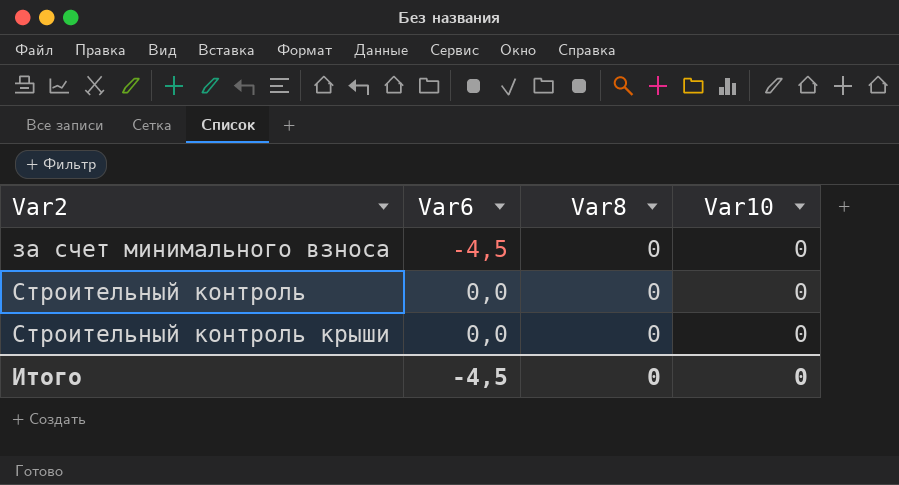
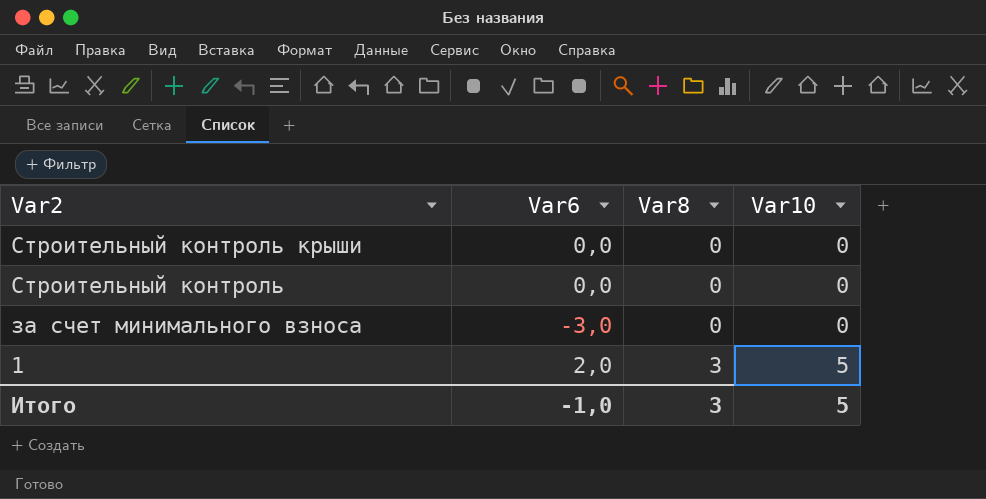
row order: Var2 ascending -> Var2 descending
за счет минимального взноса | Var6: -4,5 -> -3,0
row 1: none -> 2,0 | 3 | 5
Итого | Var6: -4,5 -> -1,0
Итого | Var8: 0 -> 3
Итого | Var10: 0 -> 5

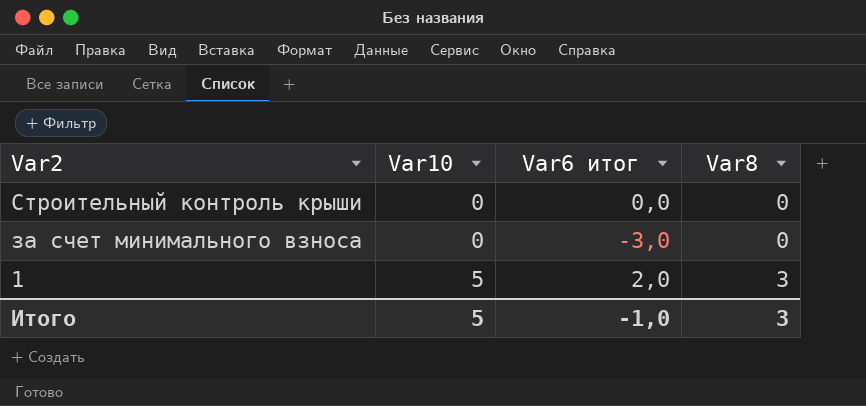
column Var10 | position: 4 -> 2
column name: Var6 -> Var6 итог
row Строительный контроль: 0,0 | 0 | 0 -> none

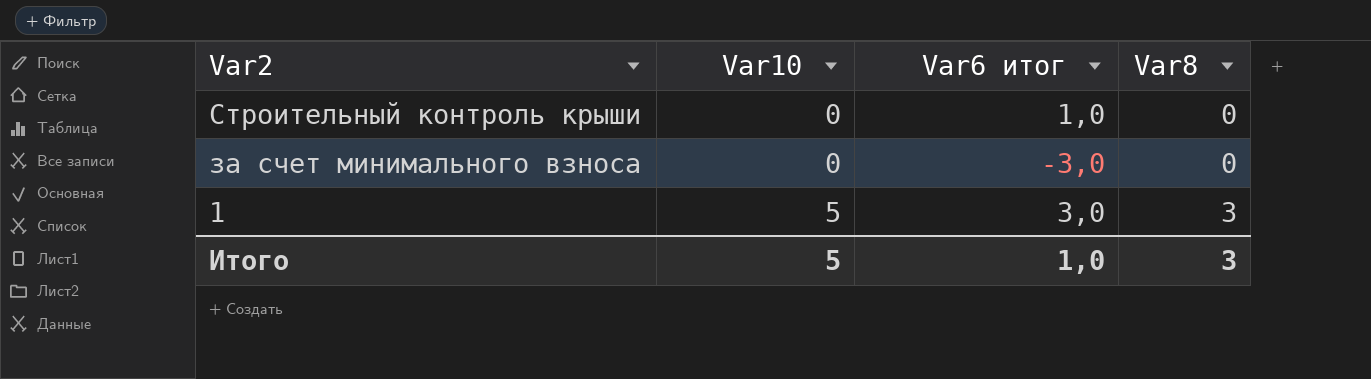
Строительный контроль крыши | Var6 итог: 0,0 -> 1,0
1 | Var6 итог: 2,0 -> 3,0
Итого | Var6 итог: -1,0 -> 1,0

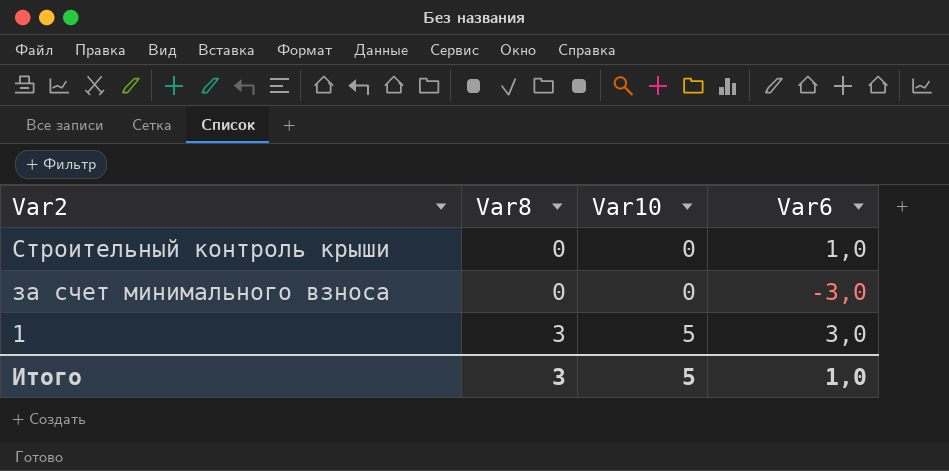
column Var8 | position: 4 -> 2
column name: Var6 итог -> Var6

